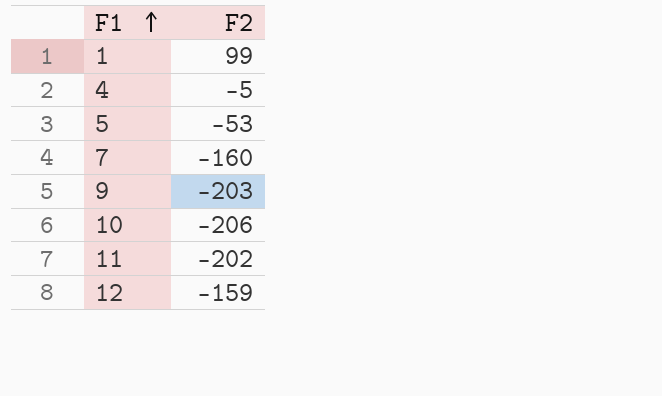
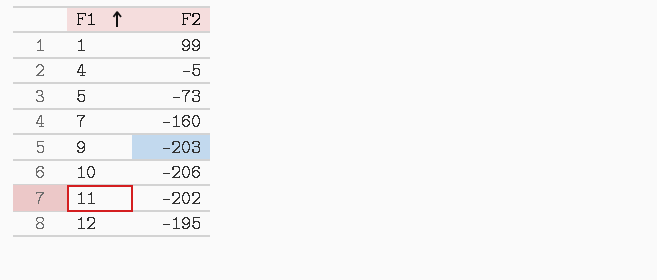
5 | F2: -53 -> -73
12 | F2: -159 -> -195

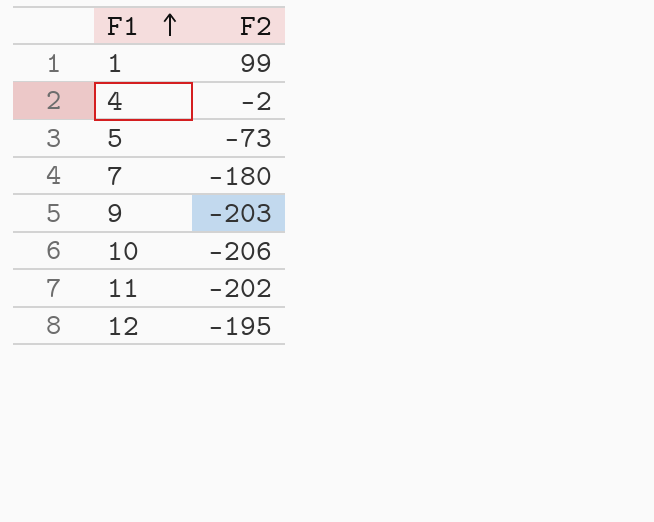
4 | F2: -5 -> -2
7 | F2: -160 -> -180

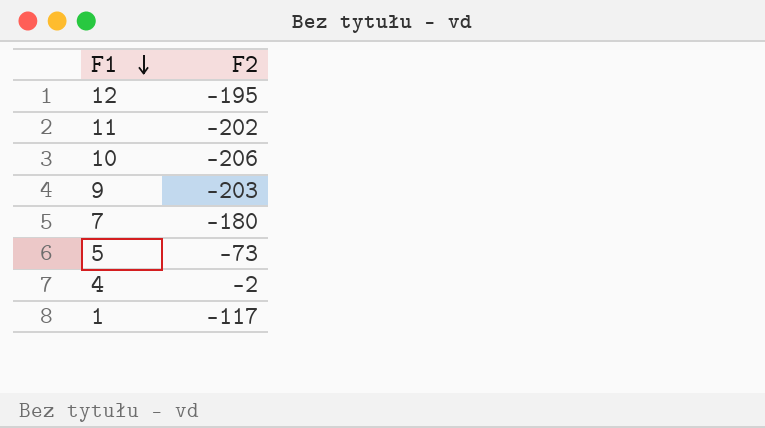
row order: F1 ascending -> F1 descending
1 | F2: 99 -> -117

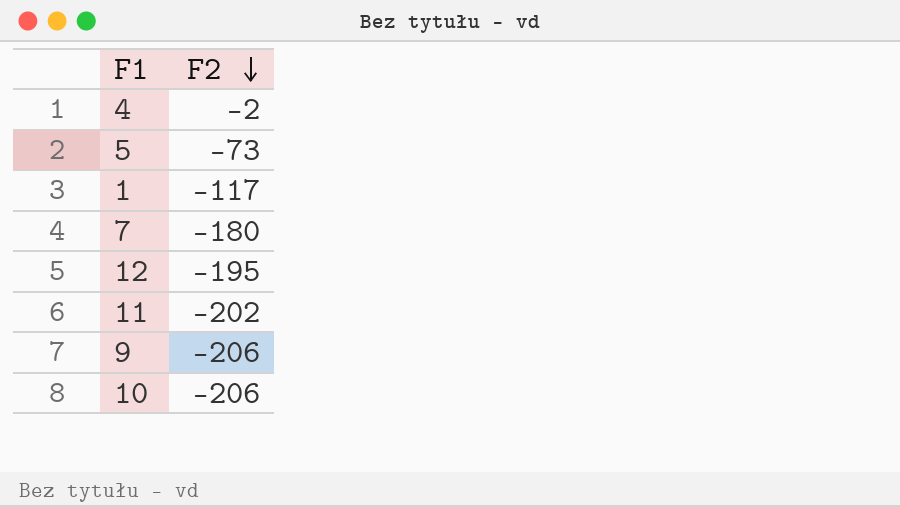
row order: F1 descending -> F2 descending
9 | F2: -203 -> -206

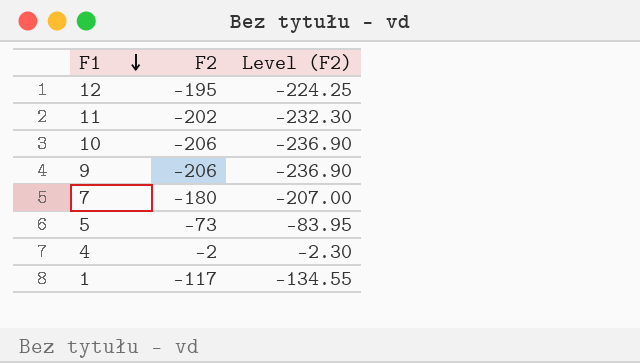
row order: F2 descending -> F1 descending
column Level (F2) | formula: none -> [F2] * 1.15

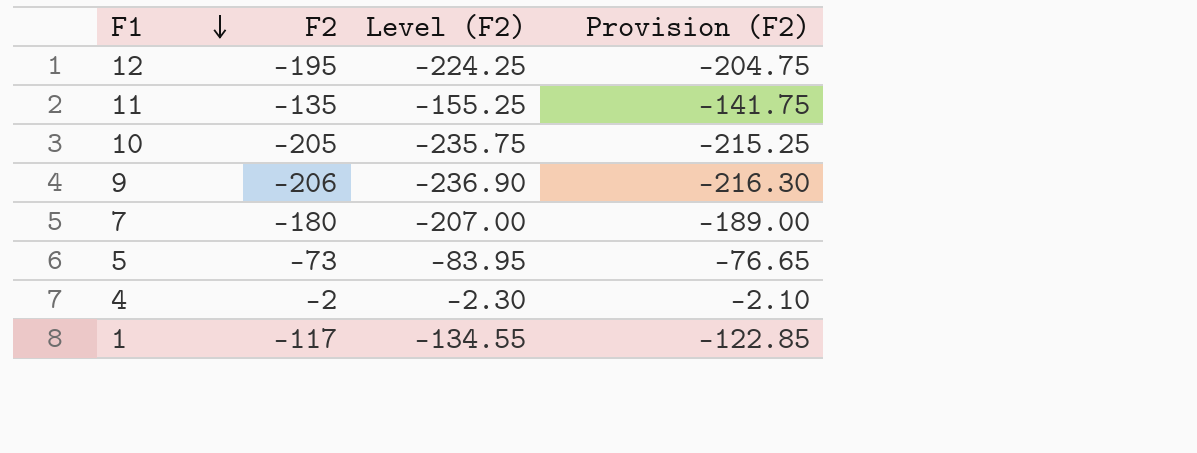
column Provision (F2) | formula: none -> [F2] * 1.05
11 | F2: -202 -> -135
11 | Level (F2): -232.30 -> -155.25
10 | F2: -206 -> -205
10 | Level (F2): -236.90 -> -235.75

